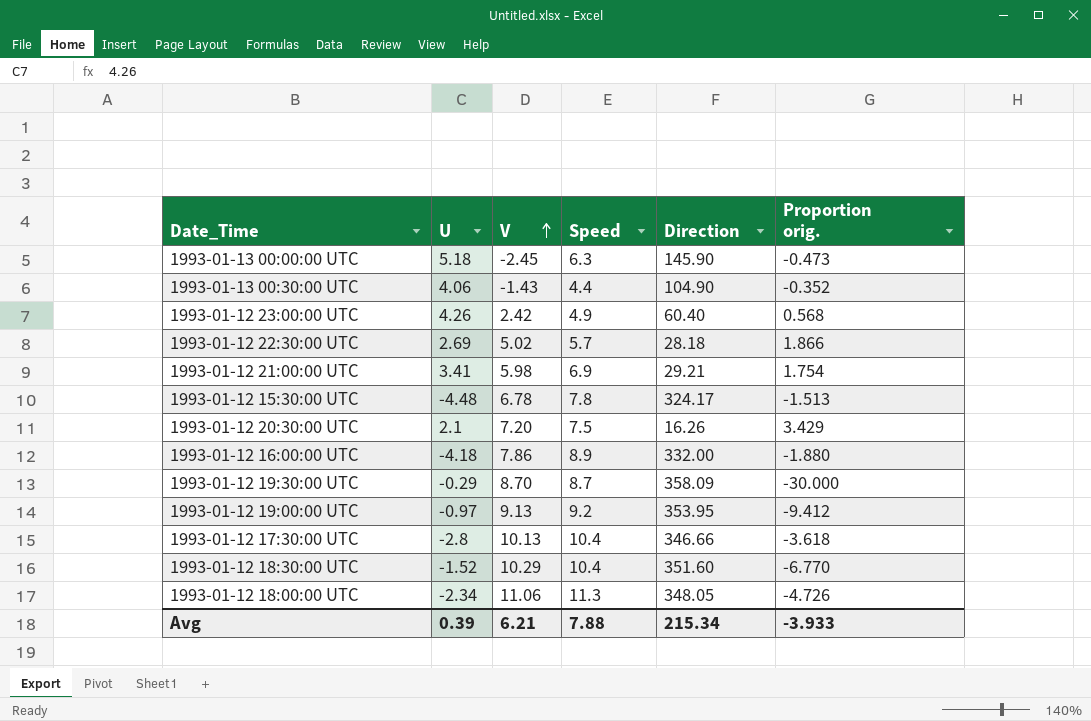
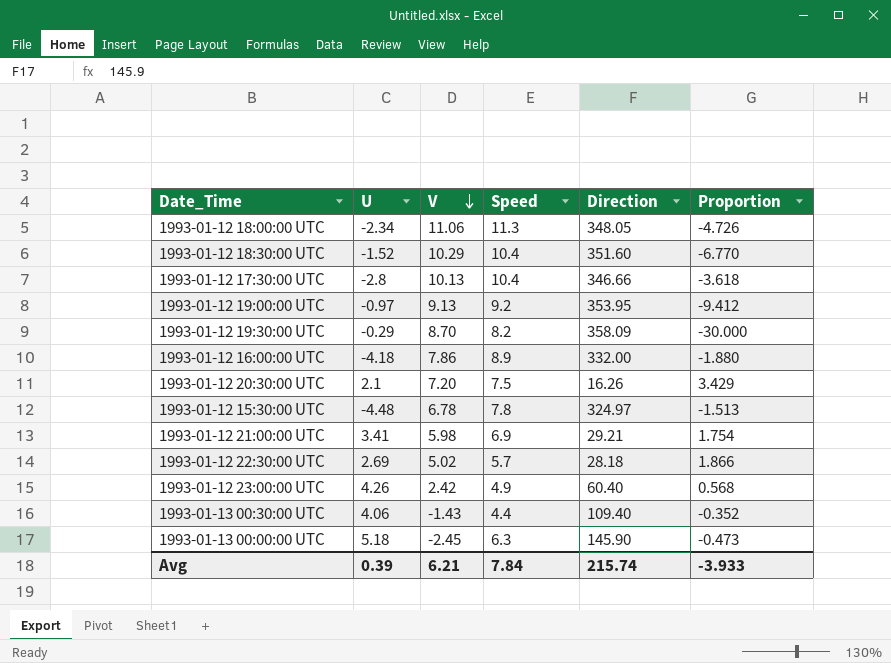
row order: V ascending -> V descending
column name: Proportion orig. -> Proportion
1993-01-12 19:30:00 UTC | Speed: 8.7 -> 8.2
1993-01-12 15:30:00 UTC | Direction: 324.17 -> 324.97
1993-01-13 00:30:00 UTC | Direction: 104.90 -> 109.40
Avg | Speed: 7.88 -> 7.84
Avg | Direction: 215.34 -> 215.74

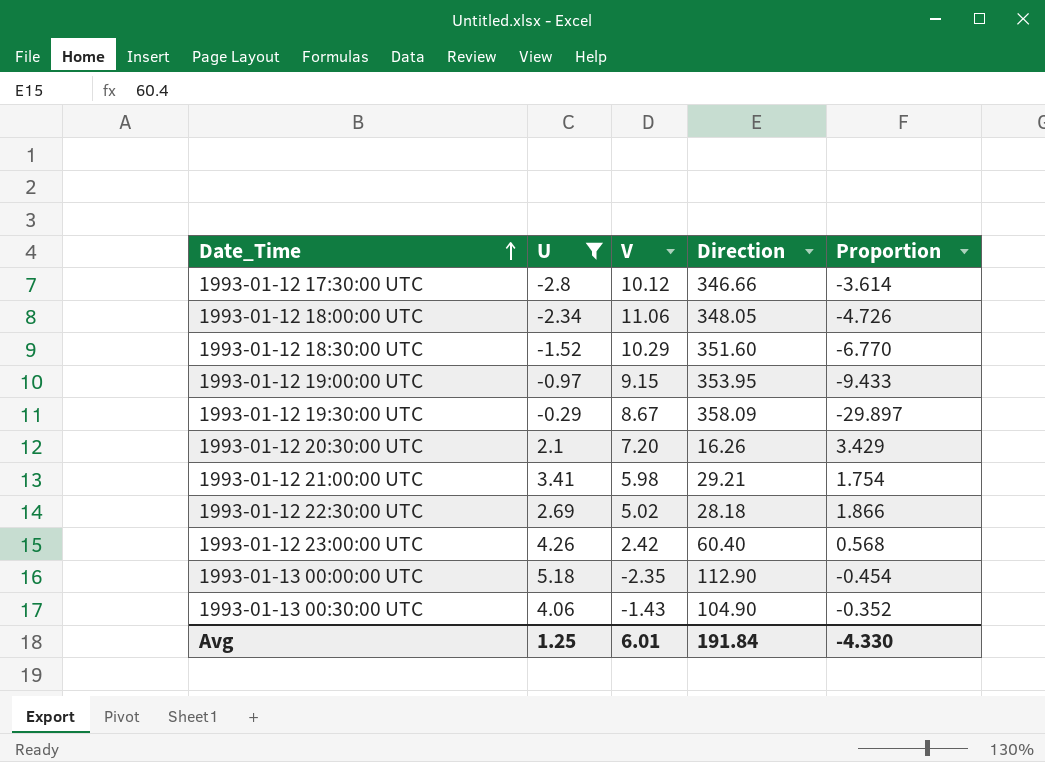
filter: none -> U >= -2.8
row order: V descending -> Date_Time ascending
column Speed | position: 4 -> none
1993-01-12 17:30:00 UTC | V: 10.13 -> 10.12
1993-01-12 17:30:00 UTC | Proportion: -3.618 -> -3.614
1993-01-12 19:00:00 UTC | V: 9.13 -> 9.15
1993-01-12 19:00:00 UTC | Proportion: -9.412 -> -9.433
1993-01-12 19:30:00 UTC | V: 8.70 -> 8.67
1993-01-12 19:30:00 UTC | Proportion: -30.000 -> -29.897
1993-01-13 00:00:00 UTC | V: -2.45 -> -2.35
1993-01-13 00:00:00 UTC | Direction: 145.90 -> 112.90
1993-01-13 00:00:00 UTC | Proportion: -0.473 -> -0.454
1993-01-13 00:30:00 UTC | Direction: 109.40 -> 104.90
Avg | U: 0.39 -> 1.25
Avg | V: 6.21 -> 6.01
Avg | Direction: 215.74 -> 191.84
Avg | Proportion: -3.933 -> -4.330

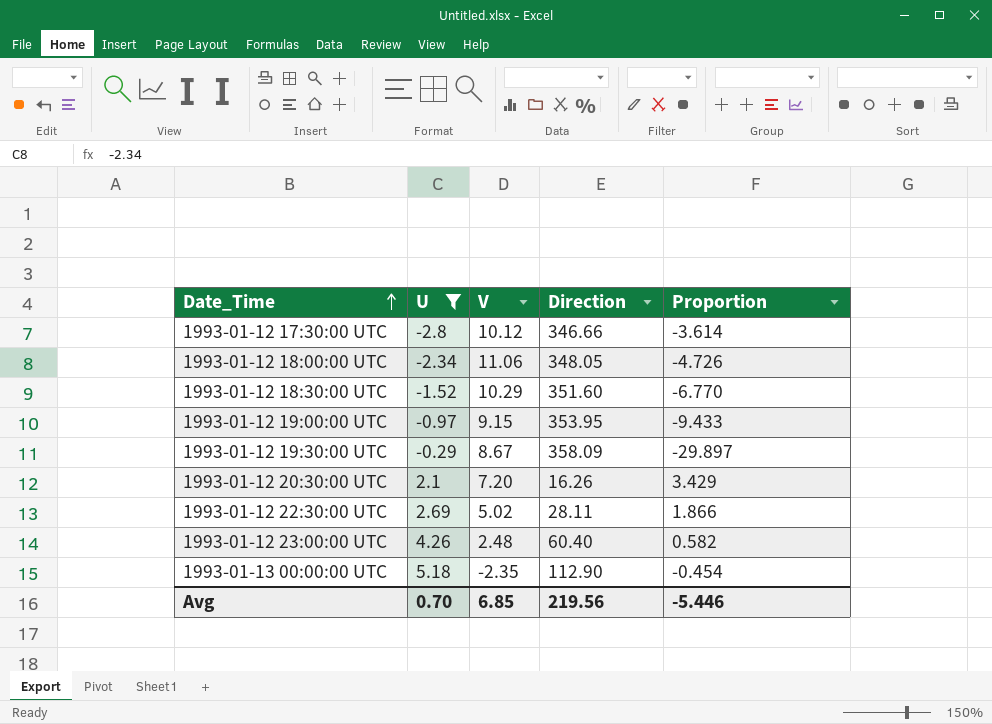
row 1993-01-12 21:00:00 UTC: 3.41 | 5.98 | 29.21 | 1.754 -> none
row 1993-01-13 00:30:00 UTC: 4.06 | -1.43 | 104.90 | -0.352 -> none
1993-01-12 22:30:00 UTC | Direction: 28.18 -> 28.11
1993-01-12 23:00:00 UTC | V: 2.42 -> 2.48
1993-01-12 23:00:00 UTC | Proportion: 0.568 -> 0.582
Avg | U: 1.25 -> 0.70
Avg | V: 6.01 -> 6.85
Avg | Direction: 191.84 -> 219.56
Avg | Proportion: -4.330 -> -5.446

